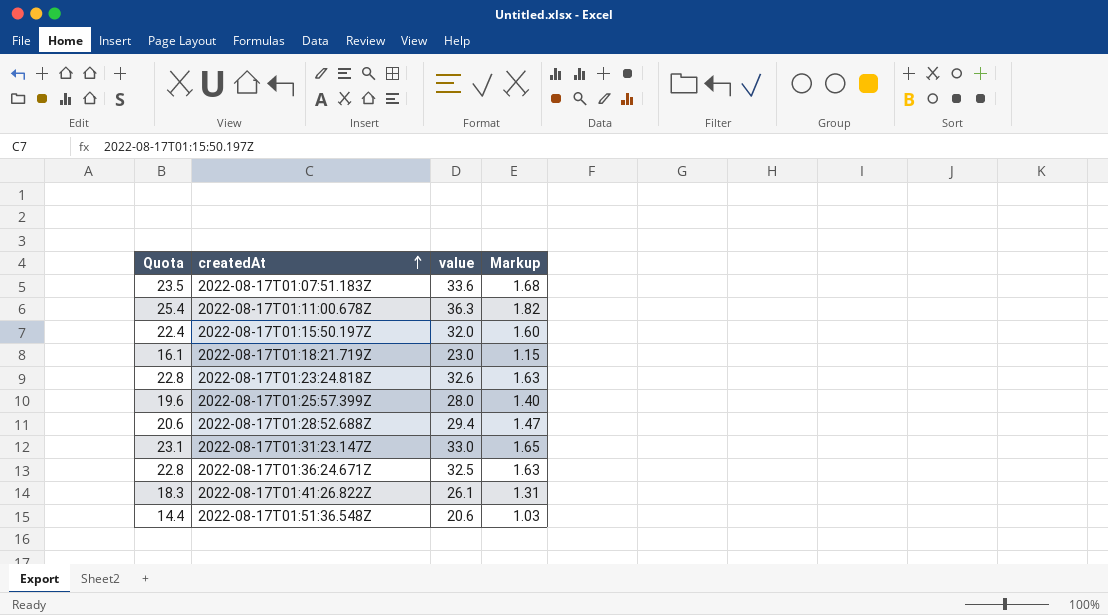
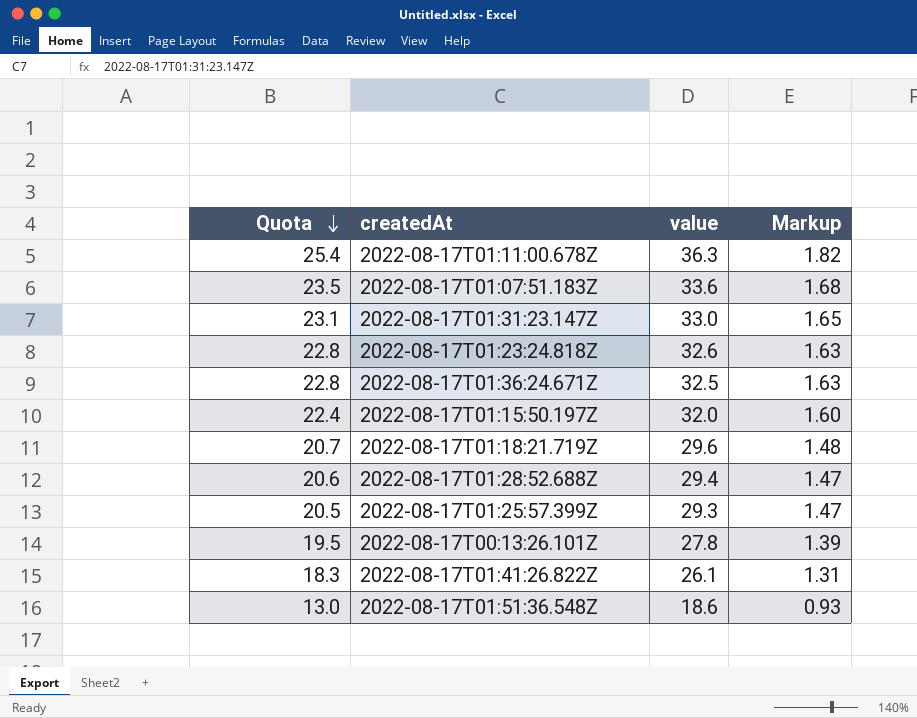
row order: createdAt ascending -> Quota descending
2022-08-17T01:18:21.719Z | Quota: 16.1 -> 20.7
2022-08-17T01:18:21.719Z | value: 23.0 -> 29.6
2022-08-17T01:18:21.719Z | Markup: 1.15 -> 1.48
2022-08-17T01:25:57.399Z | Quota: 19.6 -> 20.5
2022-08-17T01:25:57.399Z | value: 28.0 -> 29.3
2022-08-17T01:25:57.399Z | Markup: 1.40 -> 1.47
row 2022-08-17T00:13:26.101Z: none -> 19.5 | 27.8 | 1.39
2022-08-17T01:51:36.548Z | Quota: 14.4 -> 13.0
2022-08-17T01:51:36.548Z | value: 20.6 -> 18.6
2022-08-17T01:51:36.548Z | Markup: 1.03 -> 0.93

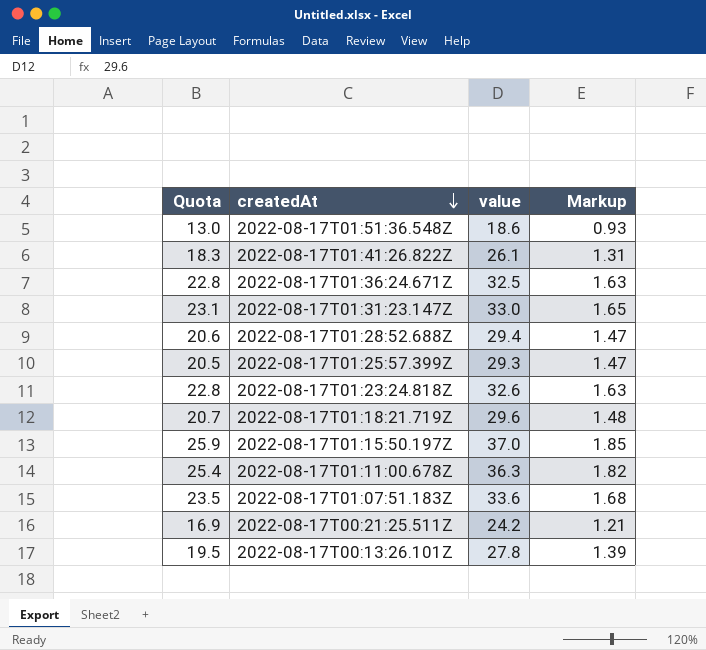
row order: Quota descending -> createdAt descending
2022-08-17T01:15:50.197Z | Quota: 22.4 -> 25.9
2022-08-17T01:15:50.197Z | value: 32.0 -> 37.0
2022-08-17T01:15:50.197Z | Markup: 1.60 -> 1.85
row 2022-08-17T00:21:25.511Z: none -> 16.9 | 24.2 | 1.21

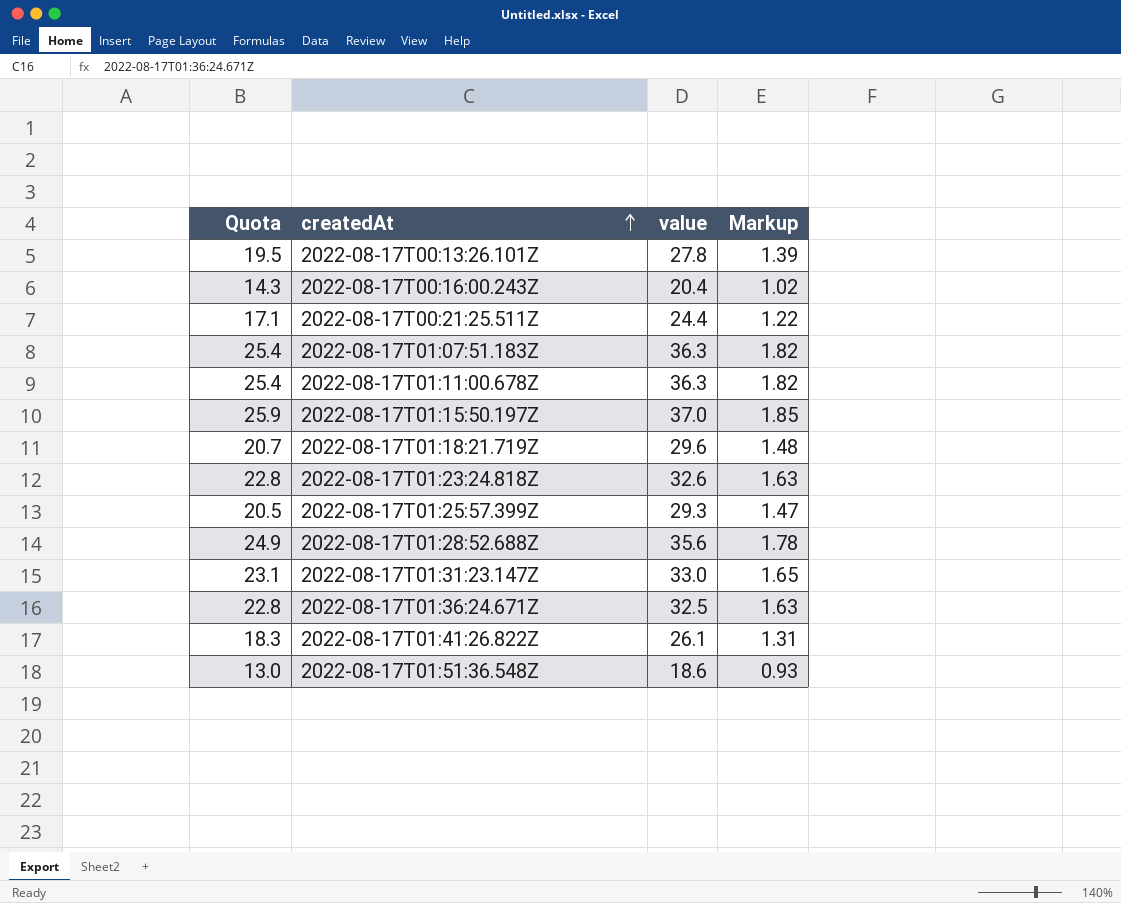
row order: createdAt descending -> createdAt ascending
row 2022-08-17T00:16:00.243Z: none -> 14.3 | 20.4 | 1.02
2022-08-17T00:21:25.511Z | Quota: 16.9 -> 17.1
2022-08-17T00:21:25.511Z | value: 24.2 -> 24.4
2022-08-17T00:21:25.511Z | Markup: 1.21 -> 1.22
2022-08-17T01:07:51.183Z | Quota: 23.5 -> 25.4
2022-08-17T01:07:51.183Z | value: 33.6 -> 36.3
2022-08-17T01:07:51.183Z | Markup: 1.68 -> 1.82
2022-08-17T01:28:52.688Z | Quota: 20.6 -> 24.9
2022-08-17T01:28:52.688Z | value: 29.4 -> 35.6
2022-08-17T01:28:52.688Z | Markup: 1.47 -> 1.78

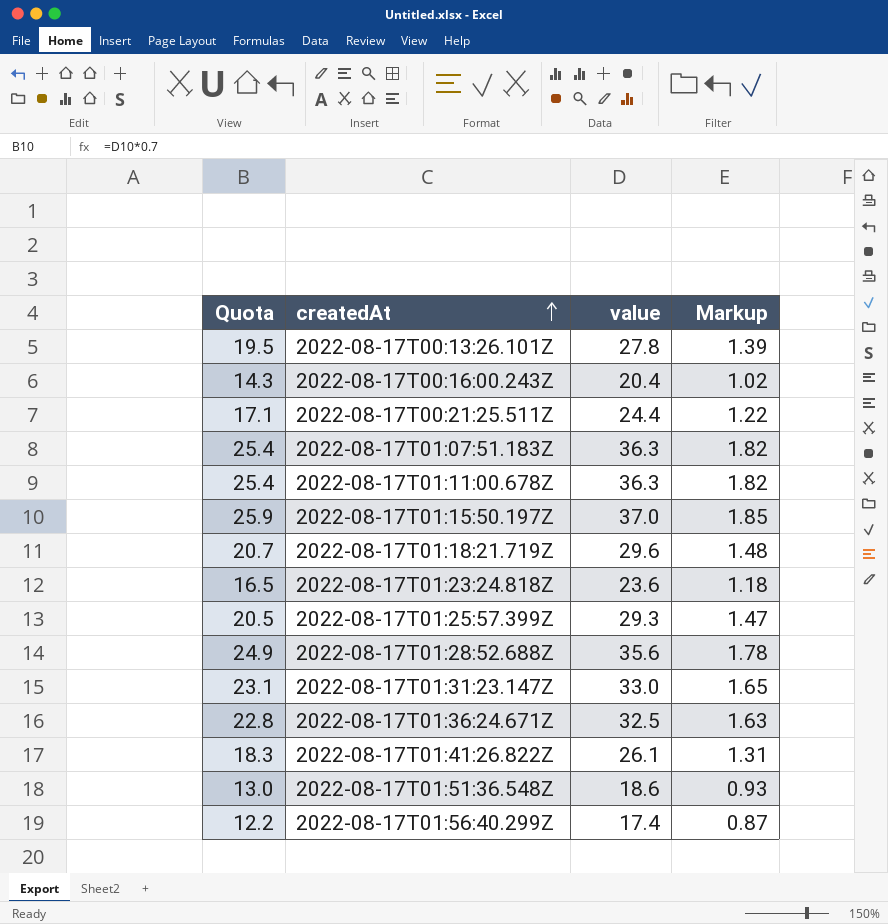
2022-08-17T01:23:24.818Z | Quota: 22.8 -> 16.5
2022-08-17T01:23:24.818Z | value: 32.6 -> 23.6
2022-08-17T01:23:24.818Z | Markup: 1.63 -> 1.18
row 2022-08-17T01:56:40.299Z: none -> 12.2 | 17.4 | 0.87

